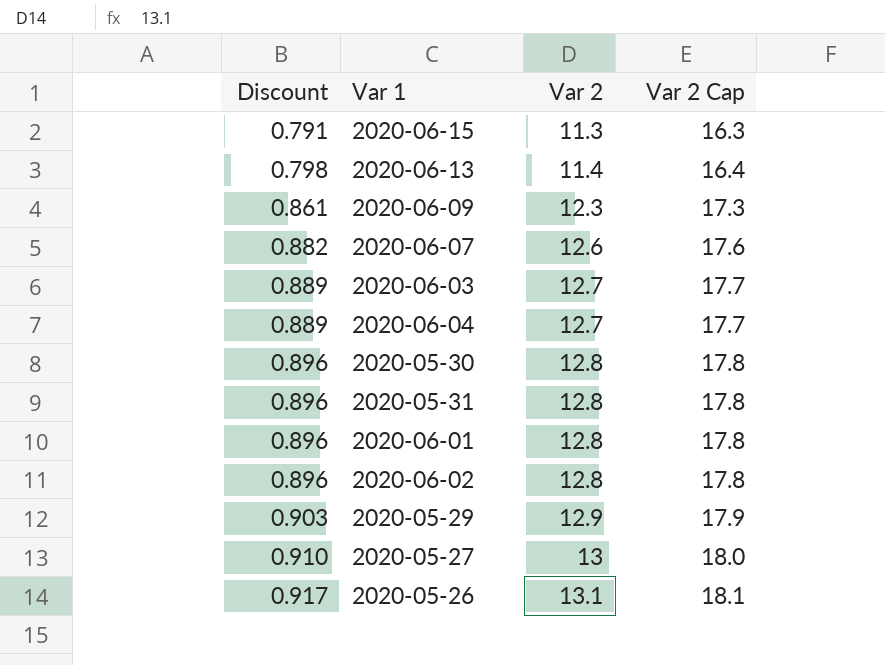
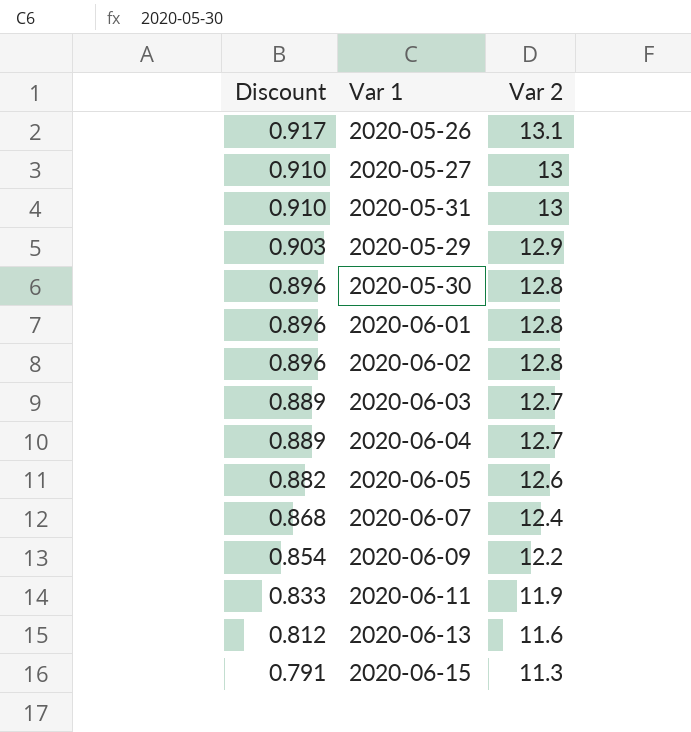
row order: Discount ascending -> Discount descending
column Var 2 Cap | formula: [Var 2] + 5 -> none
2020-05-31 | Discount: 0.896 -> 0.910
2020-05-31 | Var 2: 12.8 -> 13
row 2020-06-05: none -> 0.882 | 12.6
2020-06-07 | Discount: 0.882 -> 0.868
2020-06-07 | Var 2: 12.6 -> 12.4
2020-06-09 | Discount: 0.861 -> 0.854
2020-06-09 | Var 2: 12.3 -> 12.2
row 2020-06-11: none -> 0.833 | 11.9
2020-06-13 | Discount: 0.798 -> 0.812
2020-06-13 | Var 2: 11.4 -> 11.6

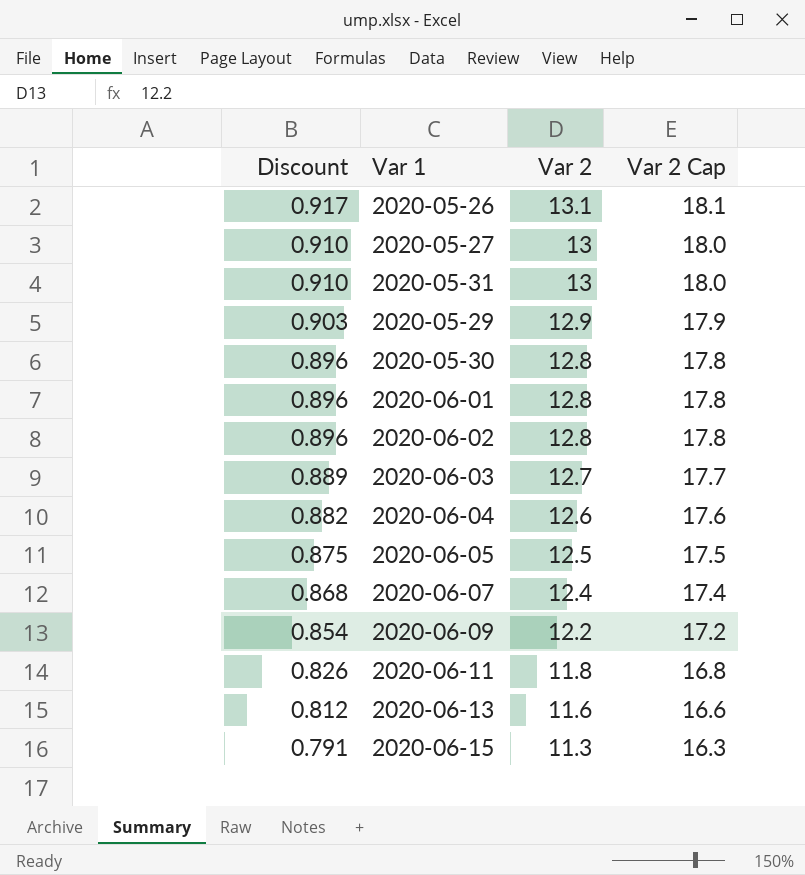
column Var 2 Cap | formula: none -> [Var 2] + 5
2020-06-04 | Discount: 0.889 -> 0.882
2020-06-04 | Var 2: 12.7 -> 12.6
2020-06-05 | Discount: 0.882 -> 0.875
2020-06-05 | Var 2: 12.6 -> 12.5
2020-06-11 | Discount: 0.833 -> 0.826
2020-06-11 | Var 2: 11.9 -> 11.8

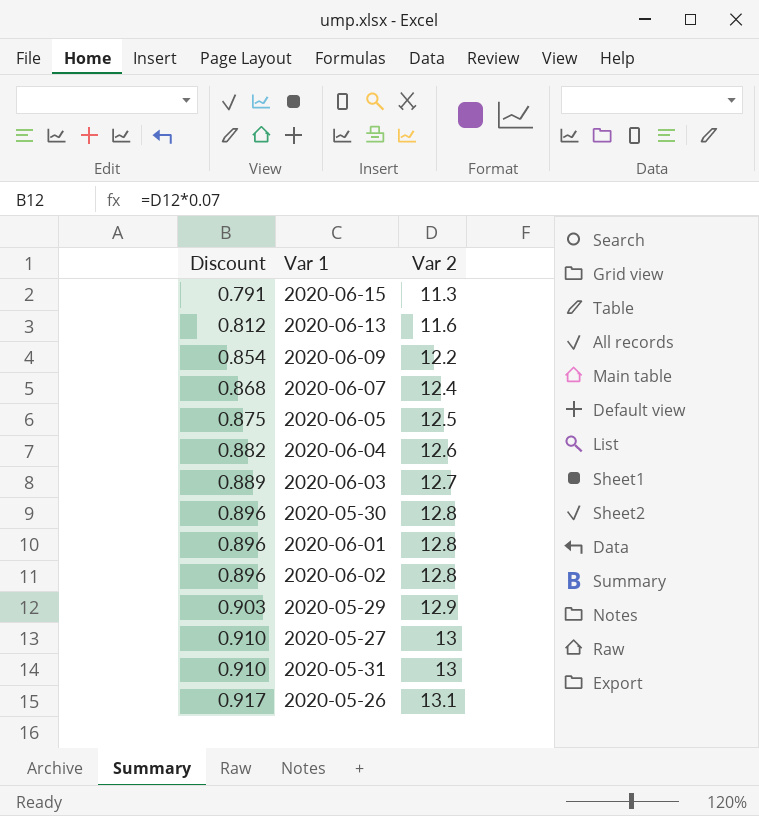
row order: Discount descending -> Discount ascending
column Var 2 Cap | formula: [Var 2] + 5 -> none
row 2020-06-11: 0.826 | 11.8 | 16.8 -> none

